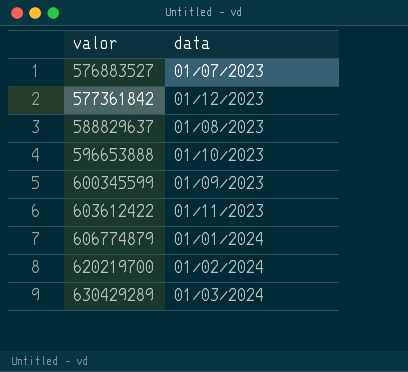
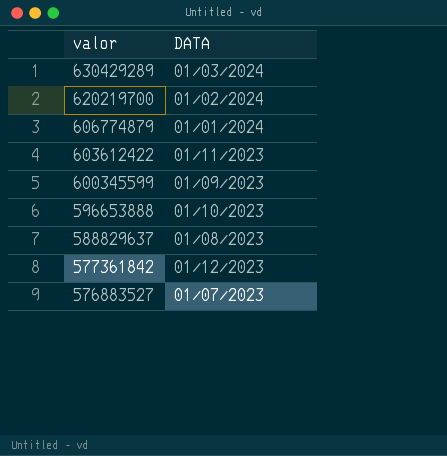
row order: valor ascending -> valor descending
column name: data -> DATA

